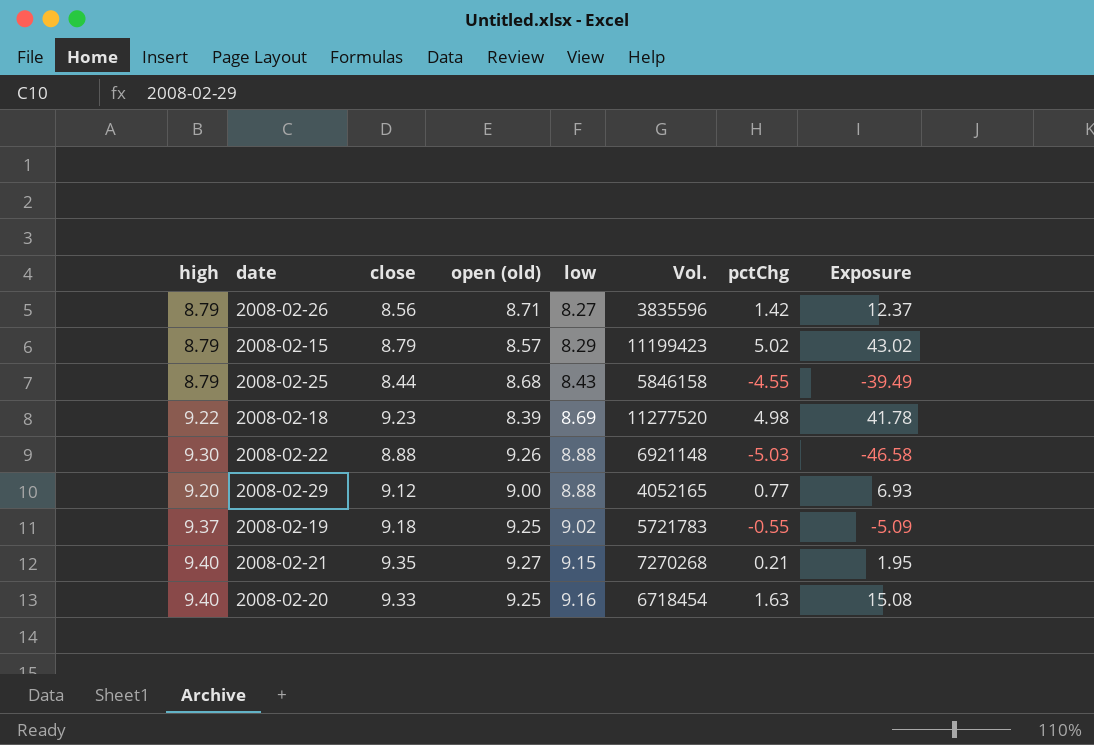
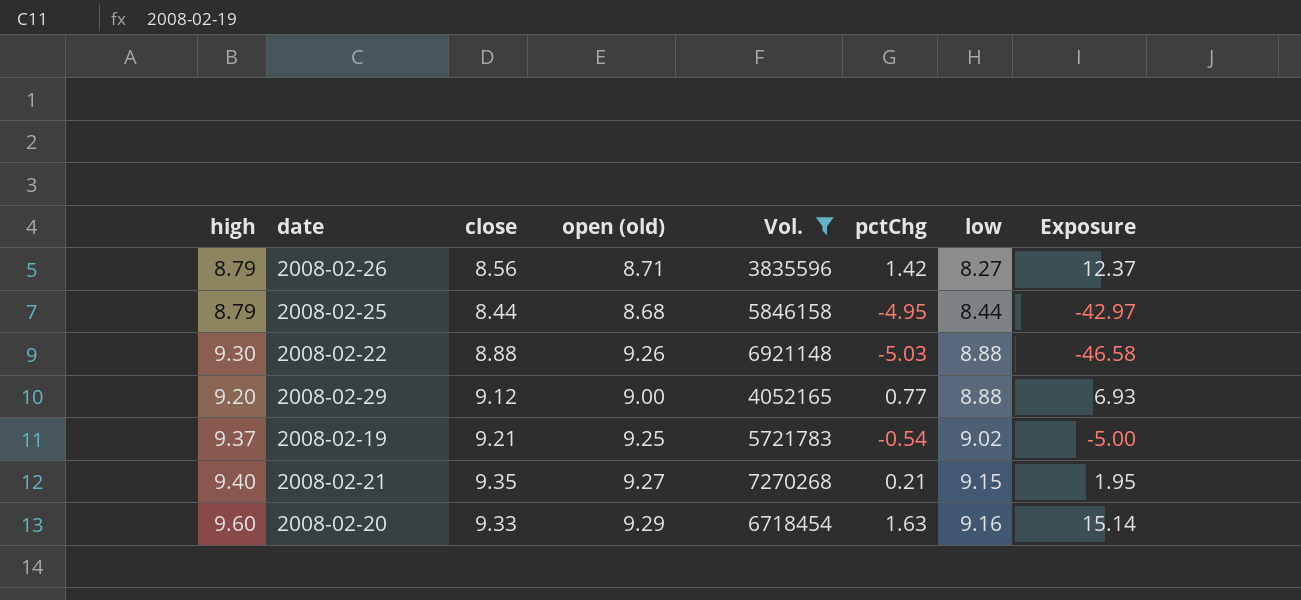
filter: none -> Vol. <= 7270268
column low | position: 5 -> 7
2008-02-25 | pctChg: -4.55 -> -4.95
2008-02-25 | low: 8.43 -> 8.44
2008-02-25 | Exposure: -39.49 -> -42.97
2008-02-19 | close: 9.18 -> 9.21
2008-02-19 | pctChg: -0.55 -> -0.54
2008-02-19 | Exposure: -5.09 -> -5.00
2008-02-20 | high: 9.40 -> 9.60
2008-02-20 | open (old): 9.25 -> 9.29
2008-02-20 | Exposure: 15.08 -> 15.14

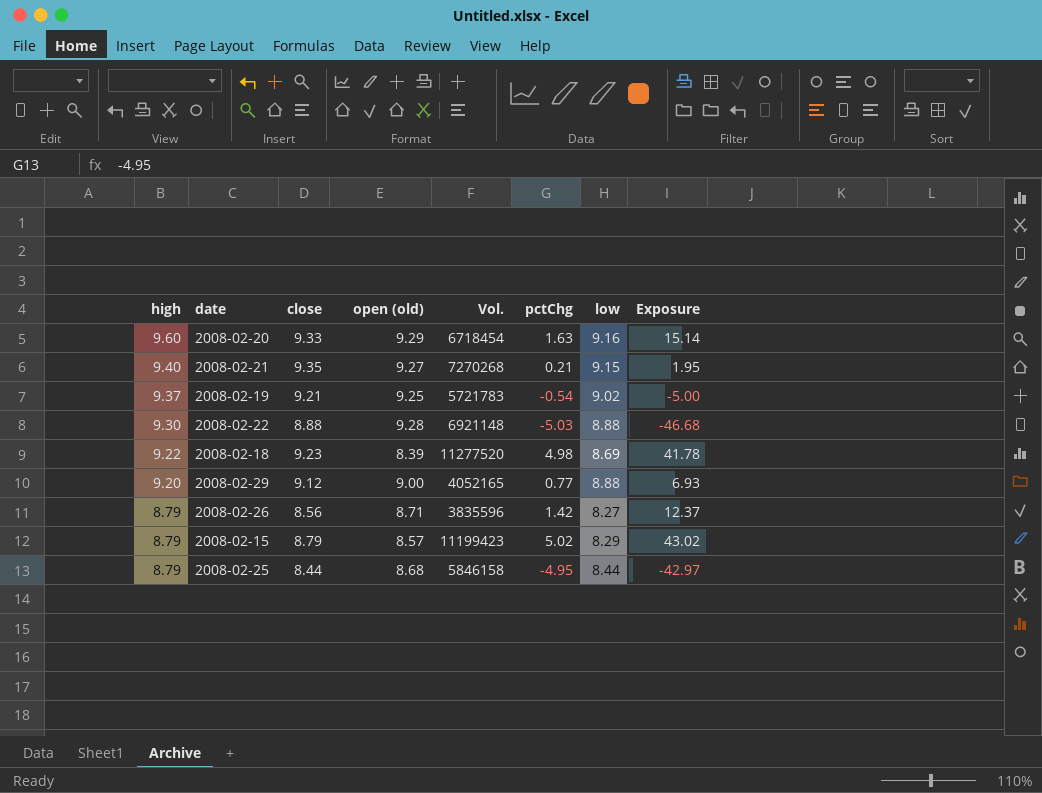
filter: Vol. <= 7270268 -> none
row order: low ascending -> high descending
2008-02-22 | open (old): 9.26 -> 9.28
2008-02-22 | Exposure: -46.58 -> -46.68

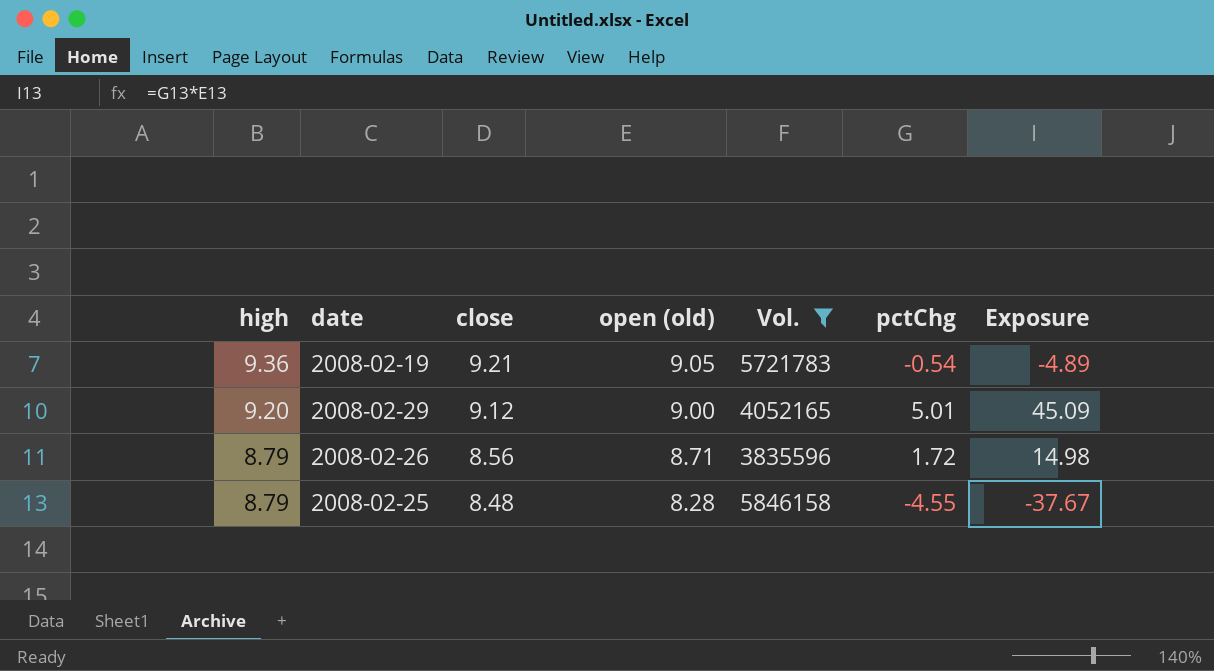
filter: none -> Vol. <= 5846158
column low | position: 7 -> none
2008-02-19 | high: 9.37 -> 9.36
2008-02-19 | open (old): 9.25 -> 9.05
2008-02-19 | Exposure: -5.00 -> -4.89
2008-02-29 | pctChg: 0.77 -> 5.01
2008-02-29 | Exposure: 6.93 -> 45.09
2008-02-26 | pctChg: 1.42 -> 1.72
2008-02-26 | Exposure: 12.37 -> 14.98
2008-02-25 | close: 8.44 -> 8.48
2008-02-25 | open (old): 8.68 -> 8.28
2008-02-25 | pctChg: -4.95 -> -4.55
2008-02-25 | Exposure: -42.97 -> -37.67

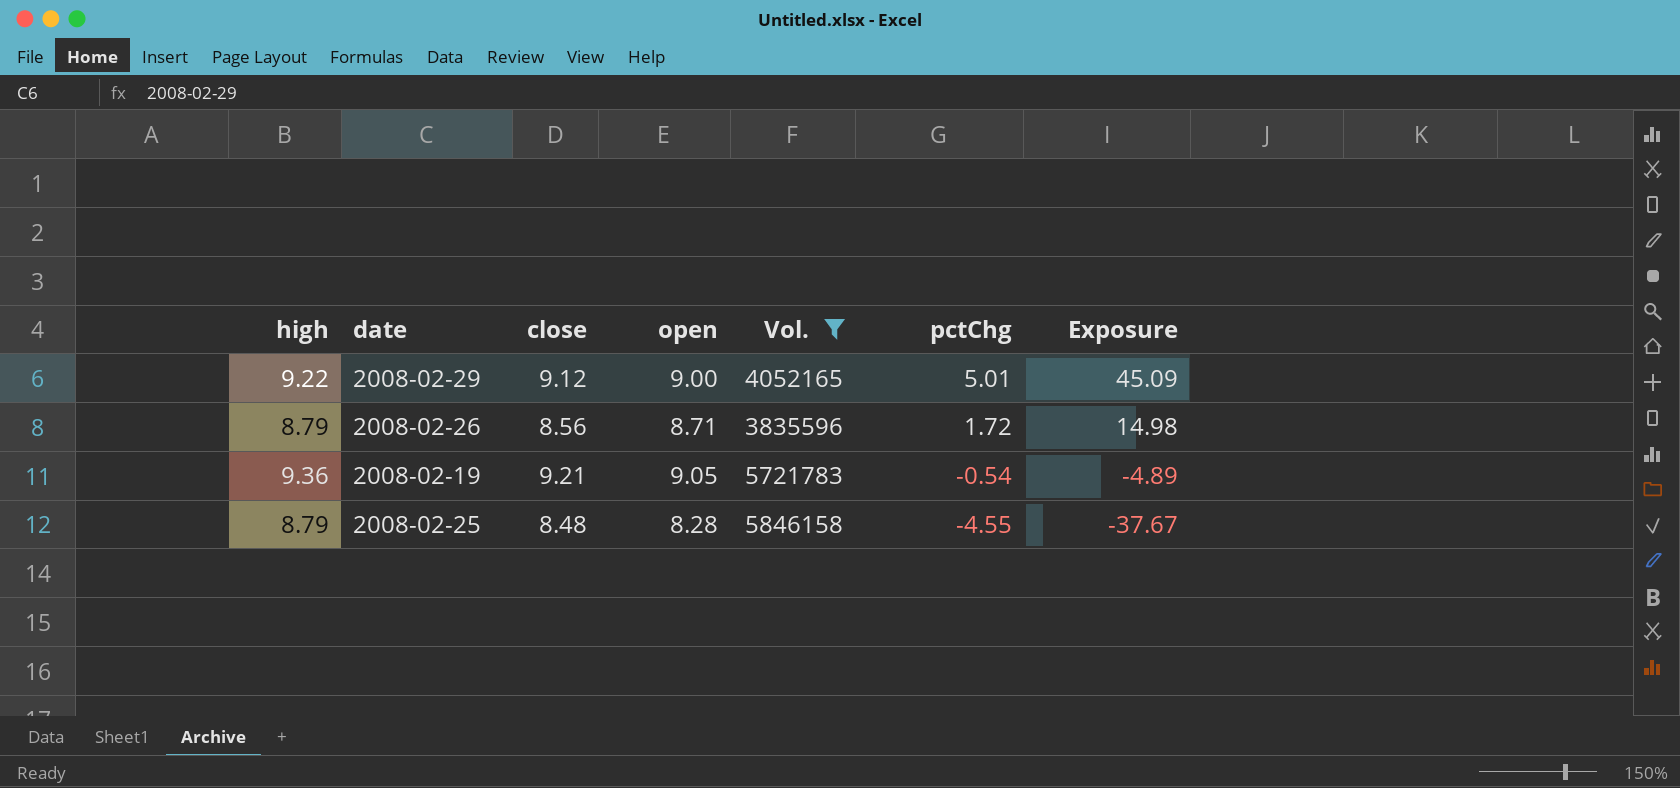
row order: high descending -> pctChg descending
column name: open (old) -> open
2008-02-29 | high: 9.20 -> 9.22

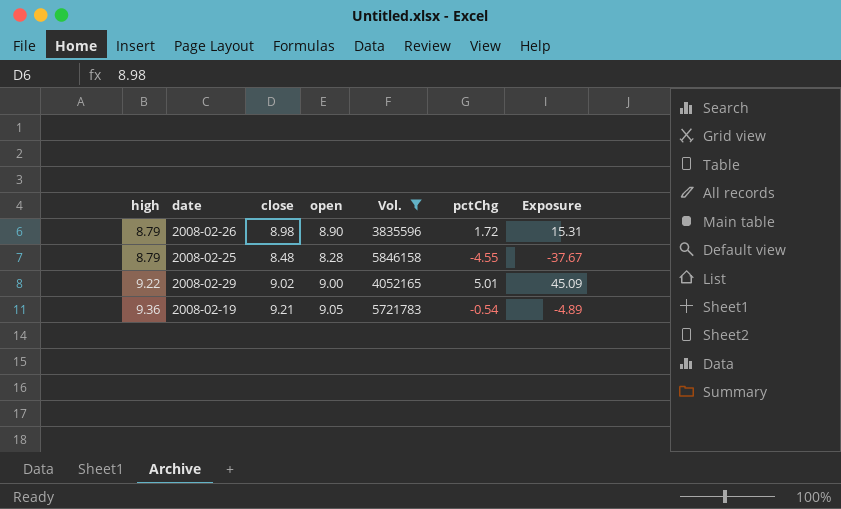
row order: pctChg descending -> high ascending
2008-02-26 | close: 8.56 -> 8.98
2008-02-26 | open: 8.71 -> 8.90
2008-02-26 | Exposure: 14.98 -> 15.31
2008-02-29 | close: 9.12 -> 9.02

